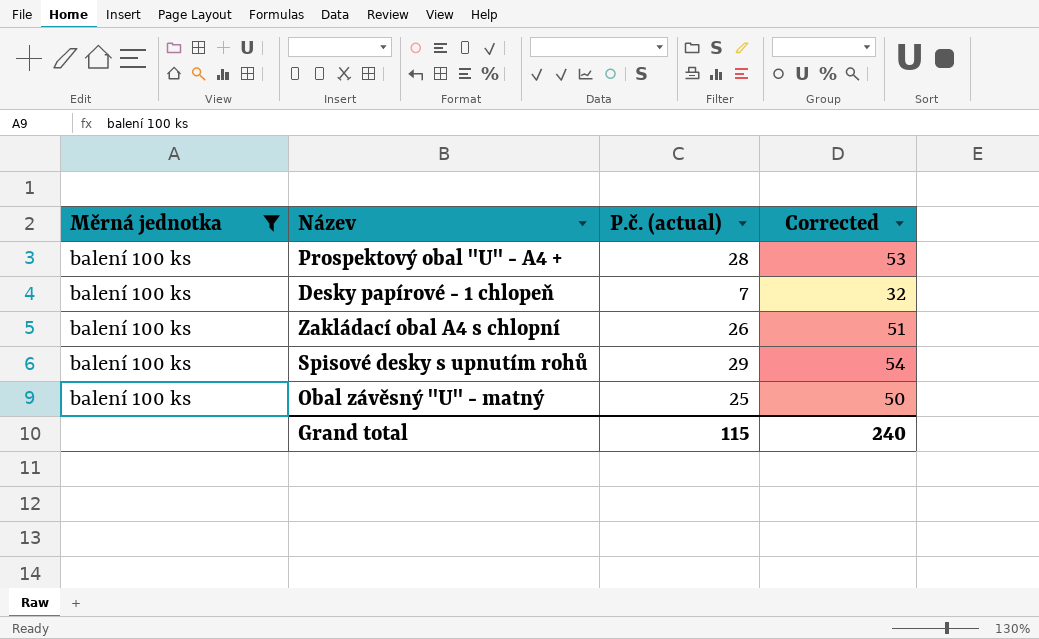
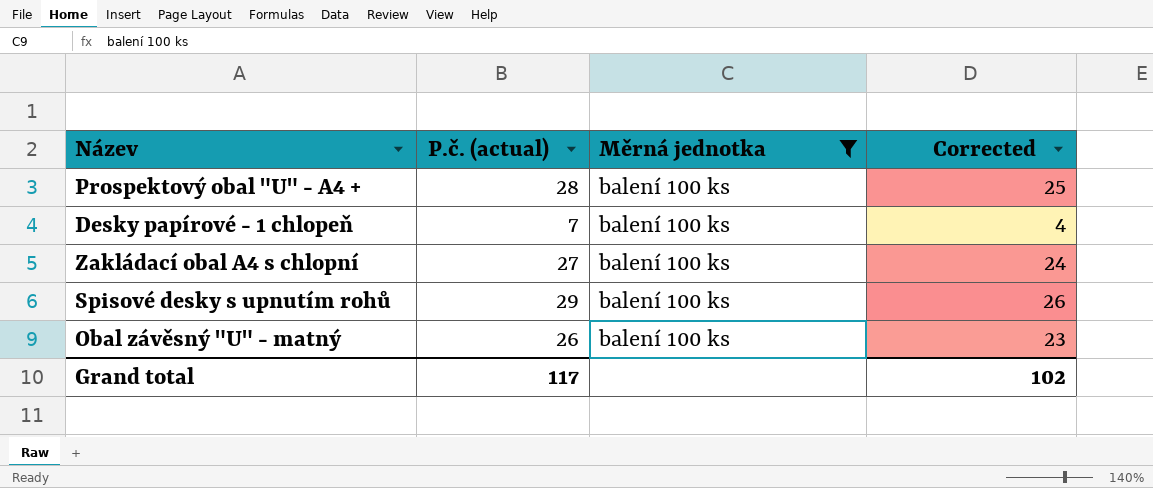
column Měrná jednotka | position: 1 -> 3
column Corrected | formula: [P.č. (actual)] + 25 -> [P.č. (actual)] - 3
Zakládací obal A4 s chlopní | P.č. (actual): 26 -> 27
Obal závěsný "U" - matný | P.č. (actual): 25 -> 26
Grand total | P.č. (actual): 115 -> 117
Grand total | Corrected: 240 -> 102

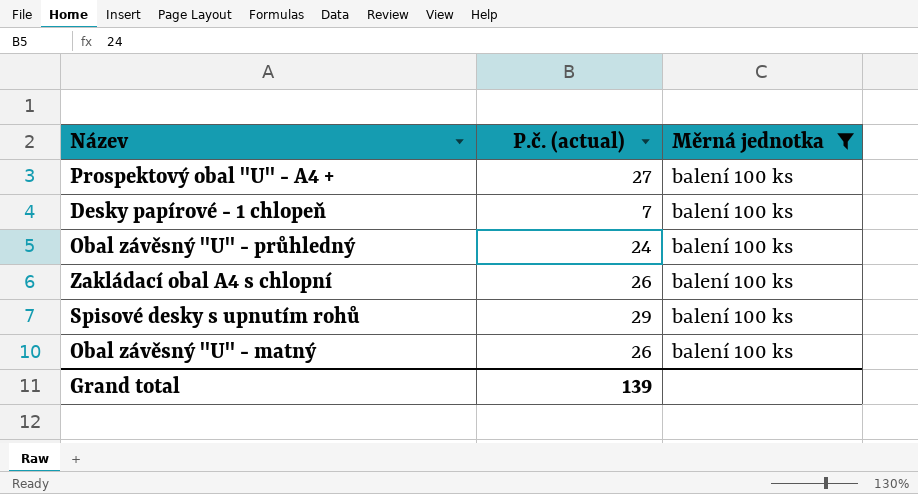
column Corrected | formula: [P.č. (actual)] - 3 -> none
Prospektový obal "U" - A4 + | P.č. (actual): 28 -> 27
row Obal závěsný "U" - průhledný: none -> 24 | balení 100 ks
Zakládací obal A4 s chlopní | P.č. (actual): 27 -> 26
Grand total | P.č. (actual): 117 -> 139

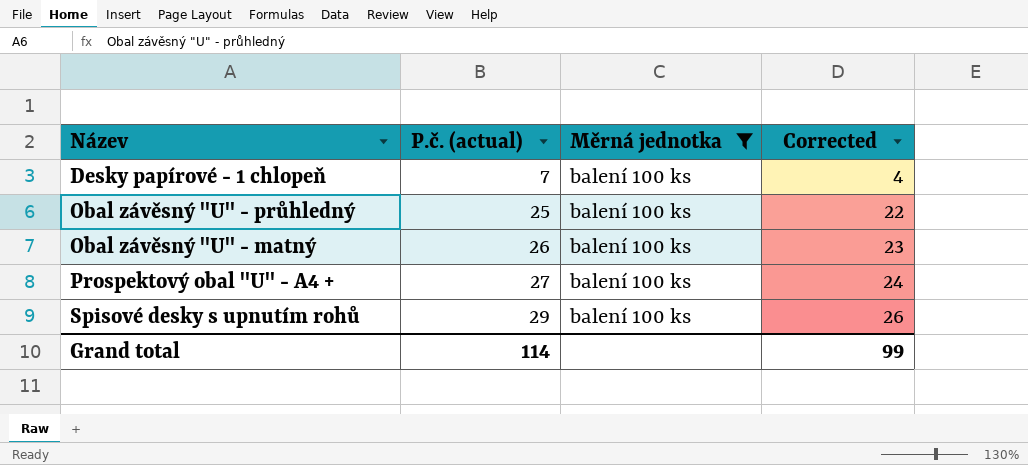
row order: none -> P.č. (actual) ascending
column Corrected | formula: none -> [P.č. (actual)] - 3
row Zakládací obal A4 s chlopní: 26 | balení 100 ks -> none
Obal závěsný "U" - průhledný | P.č. (actual): 24 -> 25
Grand total | P.č. (actual): 139 -> 114

